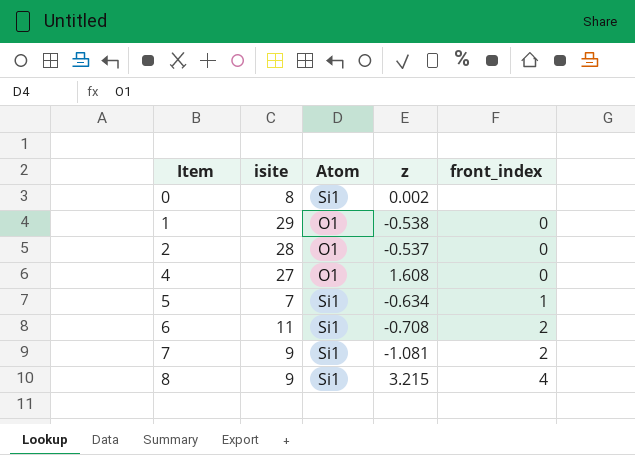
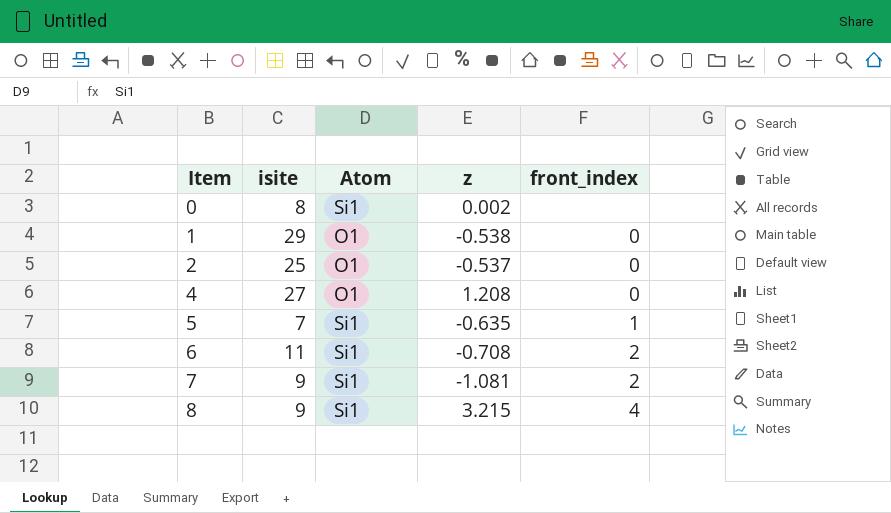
2 | isite: 28 -> 25
4 | z: 1.608 -> 1.208
5 | z: -0.634 -> -0.635

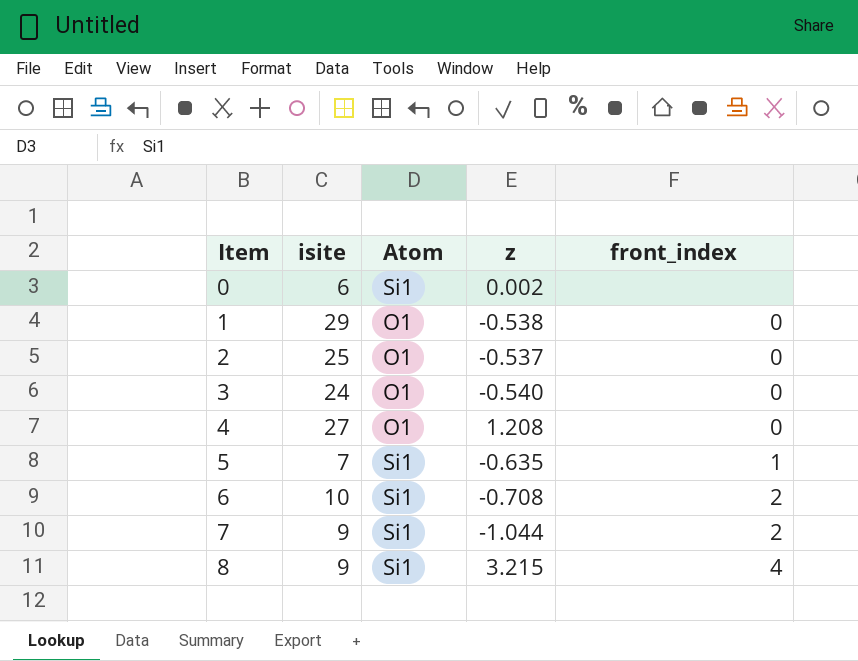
0 | isite: 8 -> 6
row 3: none -> 24 | O1 | -0.540 | 0
6 | isite: 11 -> 10
7 | z: -1.081 -> -1.044

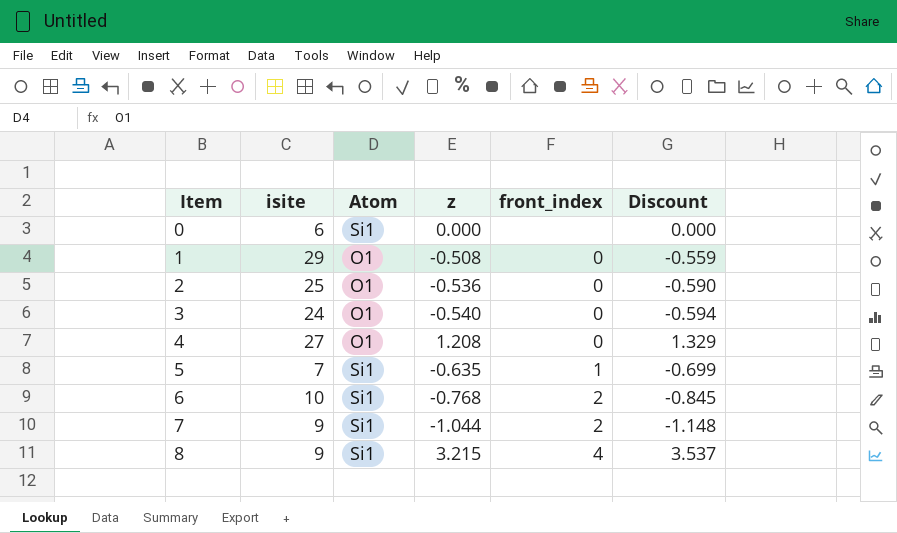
column Discount | formula: none -> [z] * 1.1
0 | z: 0.002 -> 0.000
1 | z: -0.538 -> -0.508
2 | z: -0.537 -> -0.536
6 | z: -0.708 -> -0.768

